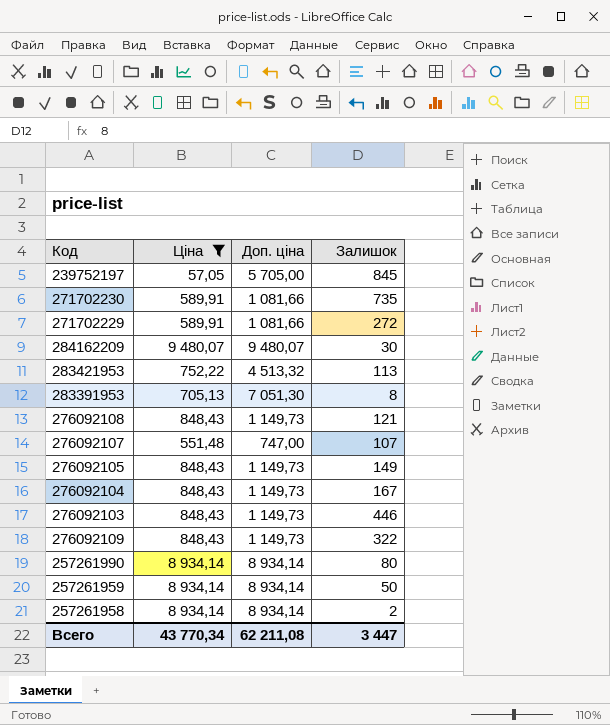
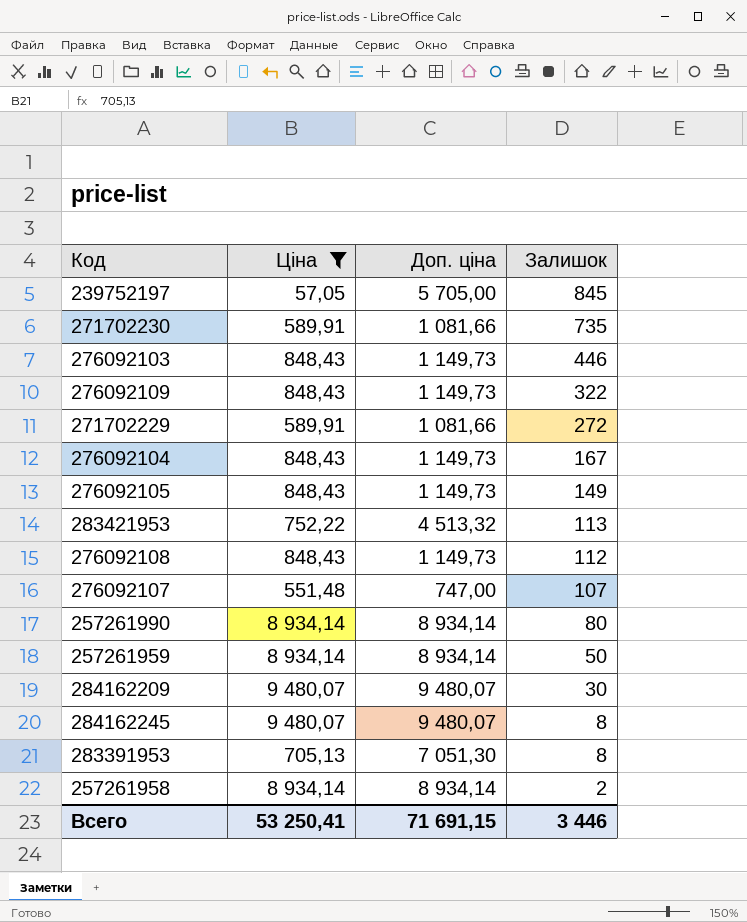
row order: none -> Залишок descending
276092108 | Залишок: 121 -> 112
row 284162245: none -> 9 480,07 | 9 480,07 | 8
Всего | Ціна: 43 770,34 -> 53 250,41
Всего | Доп. ціна: 62 211,08 -> 71 691,15
Всего | Залишок: 3 447 -> 3 446

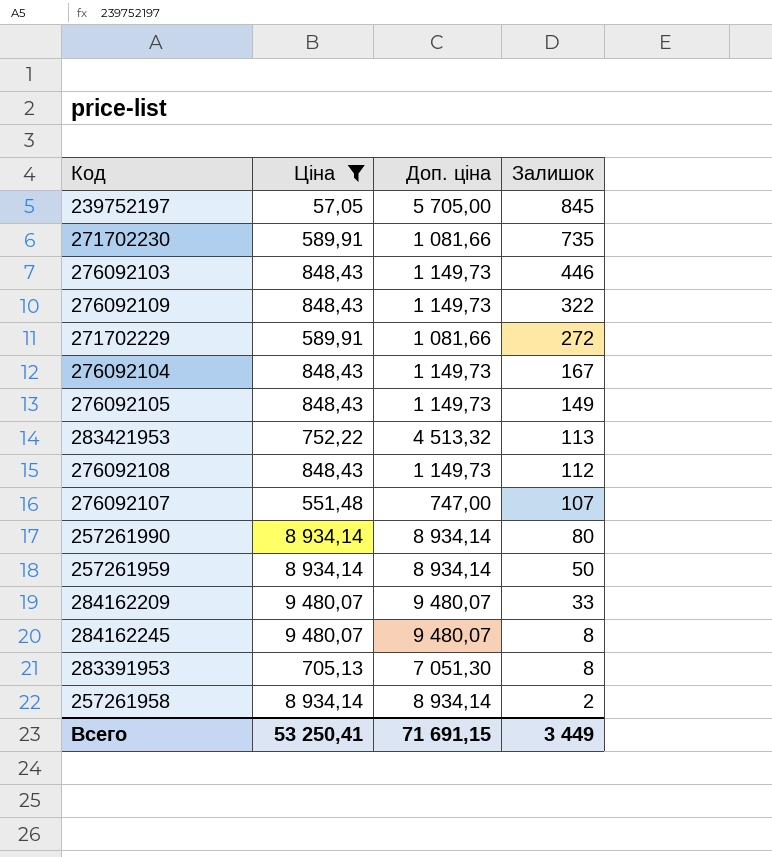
284162209 | Залишок: 30 -> 33
Всего | Залишок: 3 446 -> 3 449

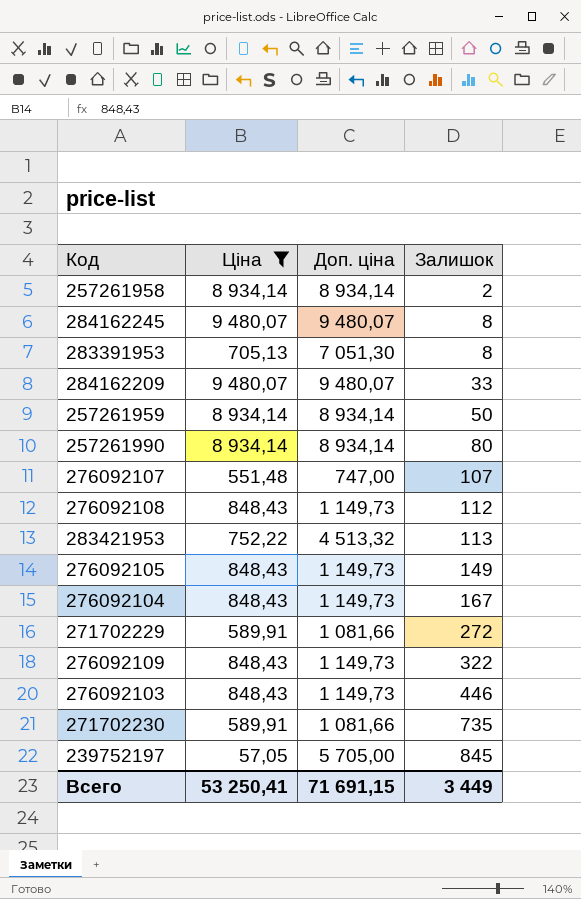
row order: Залишок descending -> Залишок ascending

